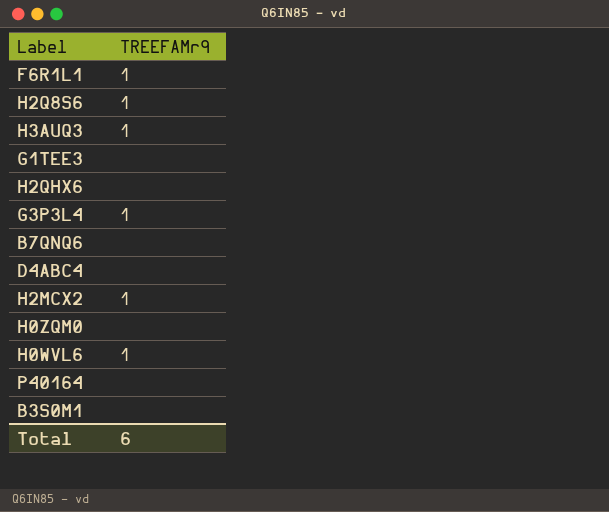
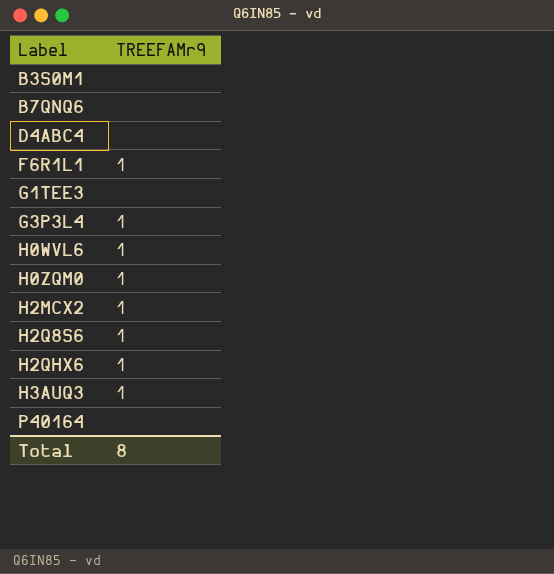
row order: none -> Label ascending
H0ZQM0 | TREEFAMr9: none -> 1
H2QHX6 | TREEFAMr9: none -> 1
Total | TREEFAMr9: 6 -> 8

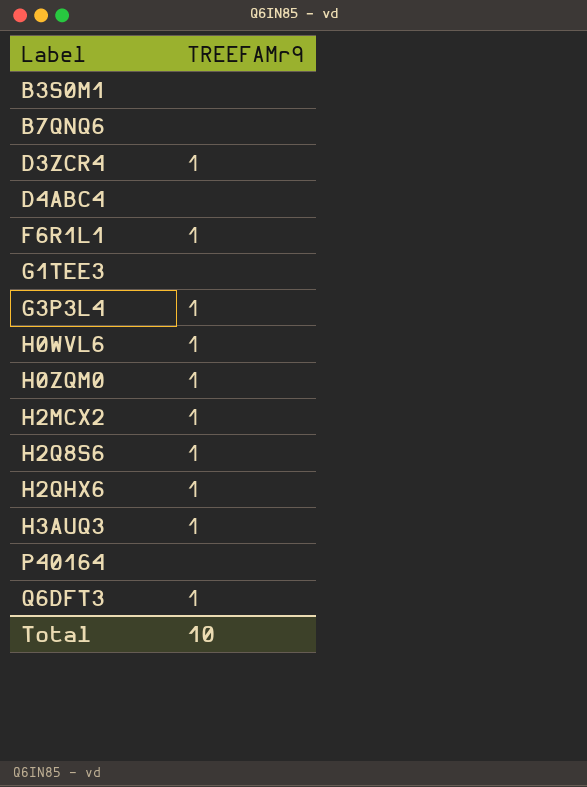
row D3ZCR4: none -> 1
row Q6DFT3: none -> 1
Total | TREEFAMr9: 8 -> 10

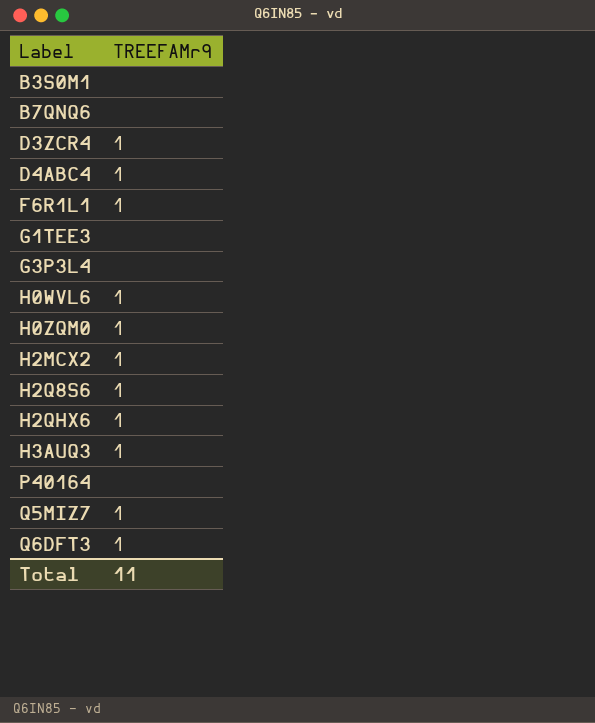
D4ABC4 | TREEFAMr9: none -> 1
G3P3L4 | TREEFAMr9: 1 -> none
row Q5MIZ7: none -> 1
Total | TREEFAMr9: 10 -> 11

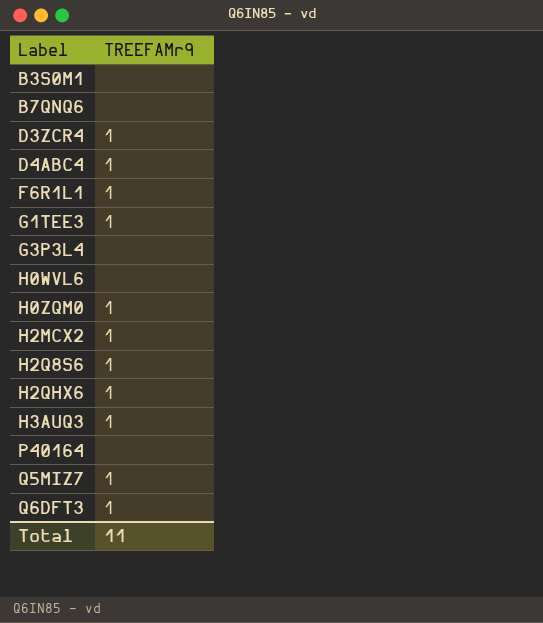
G1TEE3 | TREEFAMr9: none -> 1
H0WVL6 | TREEFAMr9: 1 -> none

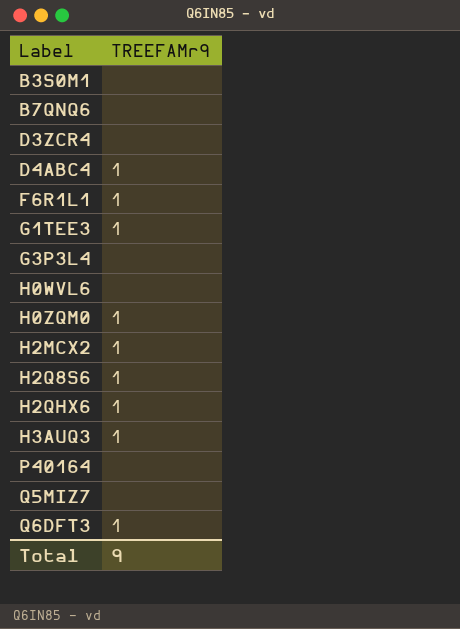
D3ZCR4 | TREEFAMr9: 1 -> none
Q5MIZ7 | TREEFAMr9: 1 -> none
Total | TREEFAMr9: 11 -> 9

